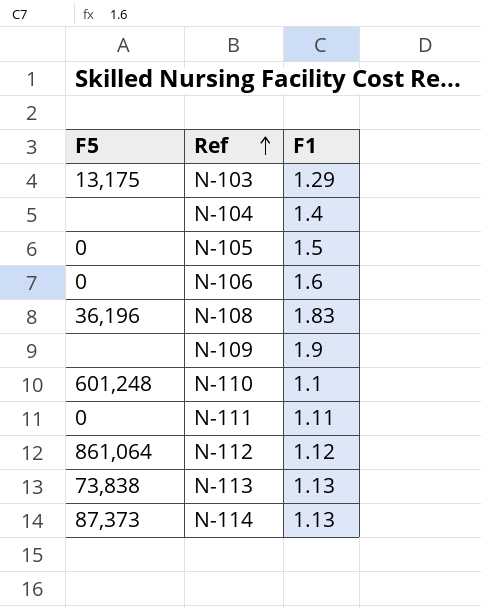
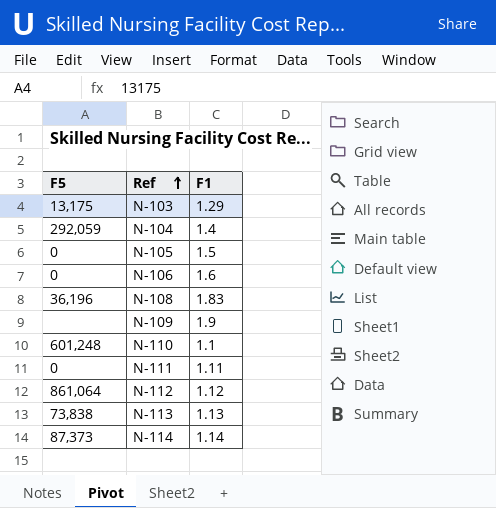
N-104 | F5: none -> 292,059
N-114 | F1: 1.13 -> 1.14

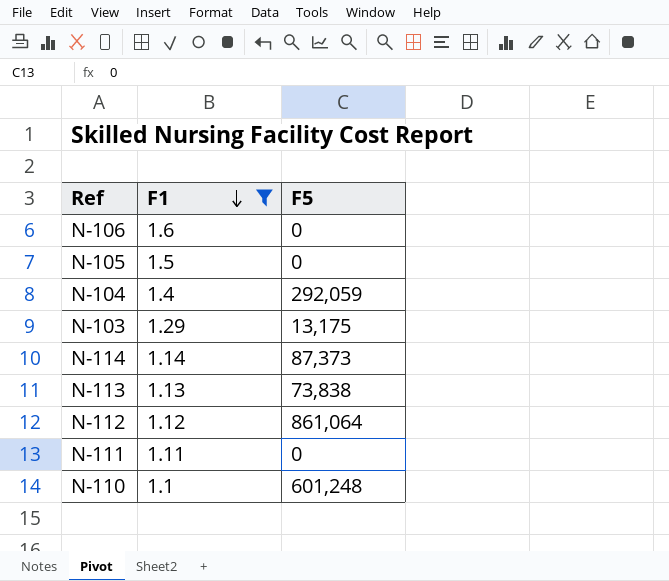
filter: none -> F1 <= 1.6
row order: Ref ascending -> F1 descending
column F5 | position: 1 -> 3

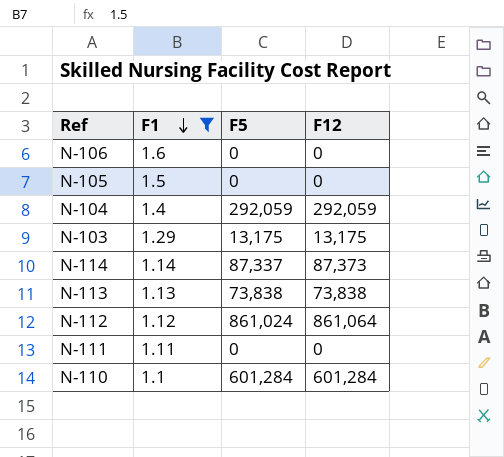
column F12 | position: none -> 4
N-114 | F5: 87,373 -> 87,337
N-112 | F5: 861,064 -> 861,024
N-110 | F5: 601,248 -> 601,284

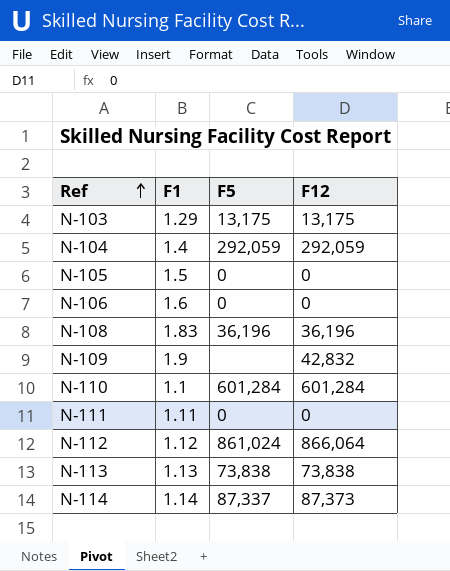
filter: F1 <= 1.6 -> none
row order: F1 descending -> Ref ascending
N-112 | F12: 861,064 -> 866,064

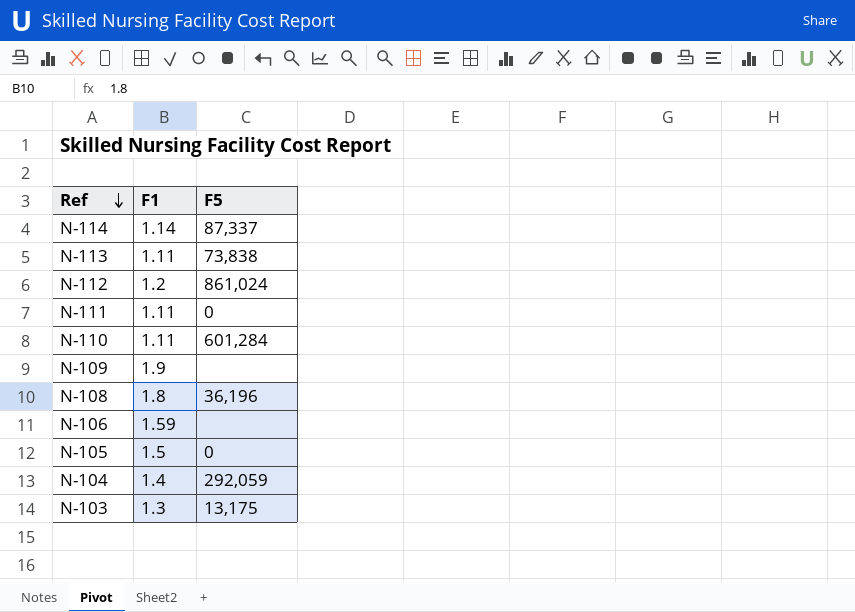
row order: Ref ascending -> Ref descending
column F12 | position: 4 -> none
N-113 | F1: 1.13 -> 1.11
N-112 | F1: 1.12 -> 1.2
N-110 | F1: 1.1 -> 1.11
N-108 | F1: 1.83 -> 1.8
N-106 | F1: 1.6 -> 1.59
N-106 | F5: 0 -> none
N-103 | F1: 1.29 -> 1.3

